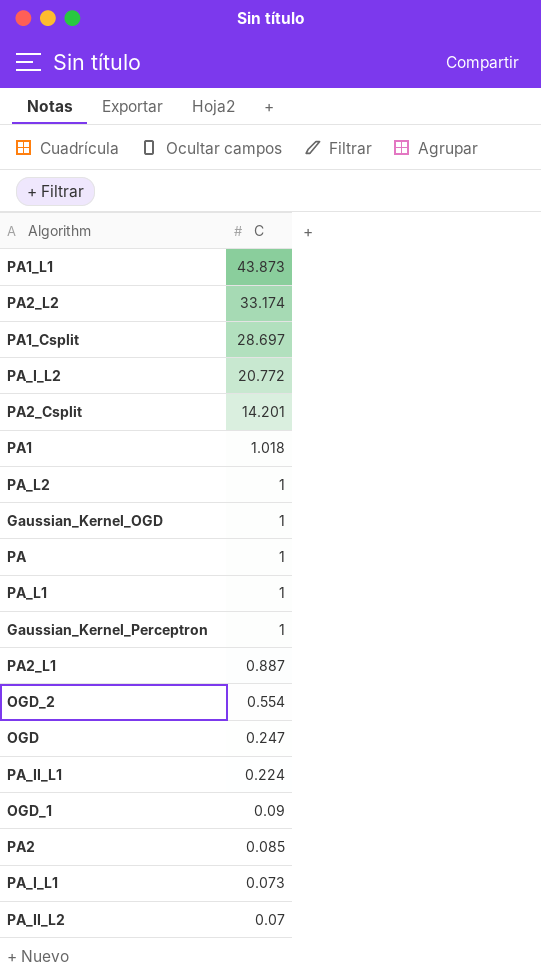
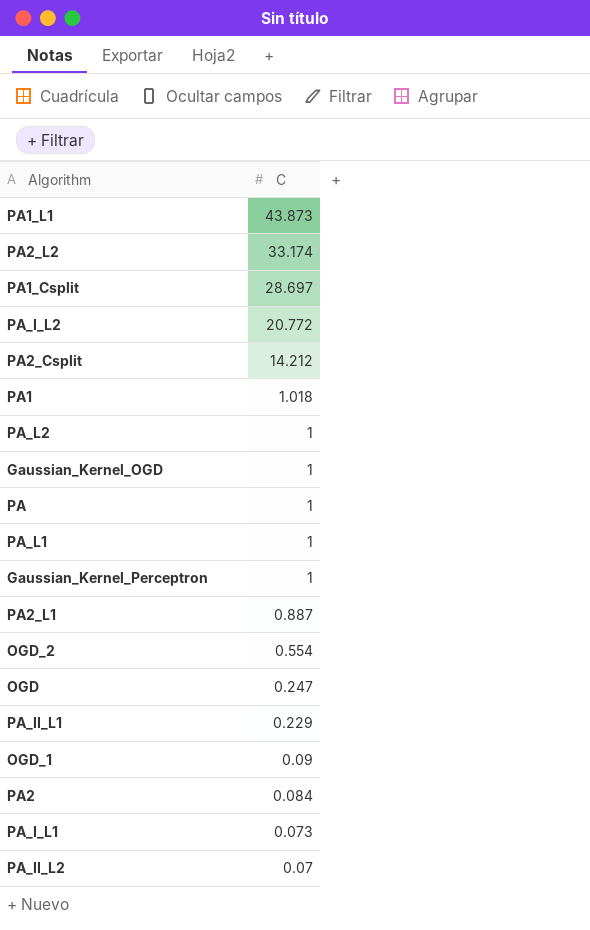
PA2_Csplit | C: 14.201 -> 14.212
PA_II_L1 | C: 0.224 -> 0.229
PA2 | C: 0.085 -> 0.084

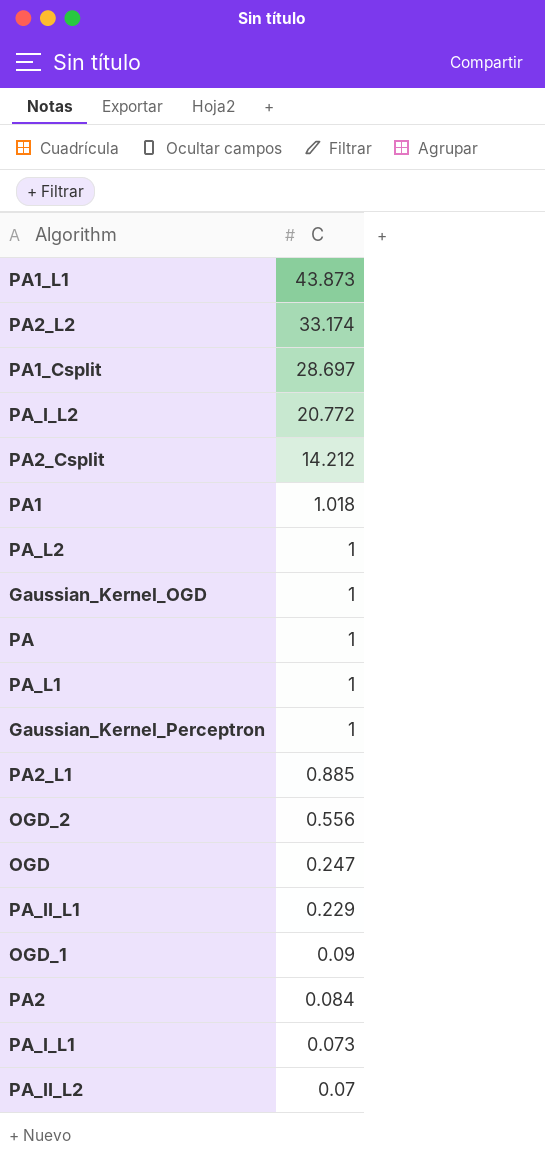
PA2_L1 | C: 0.887 -> 0.885
OGD_2 | C: 0.554 -> 0.556

